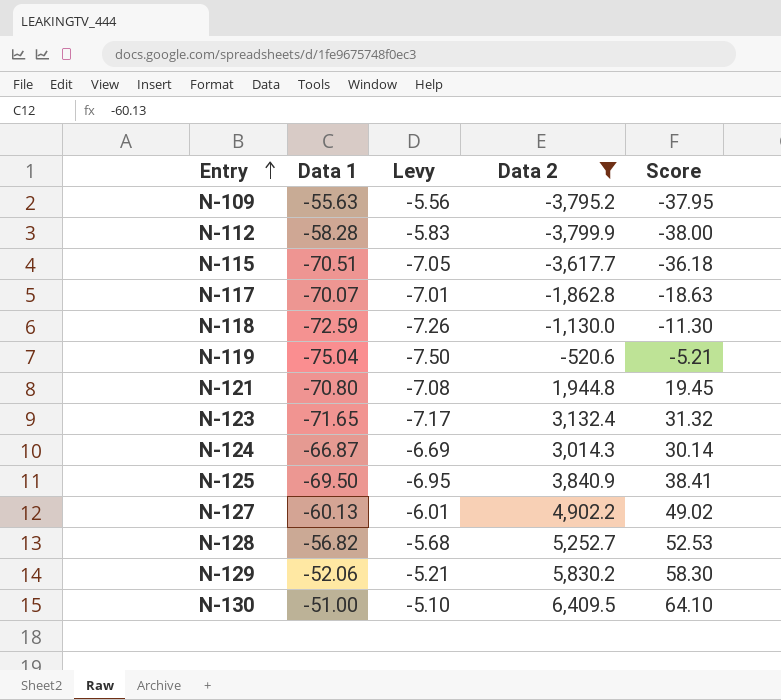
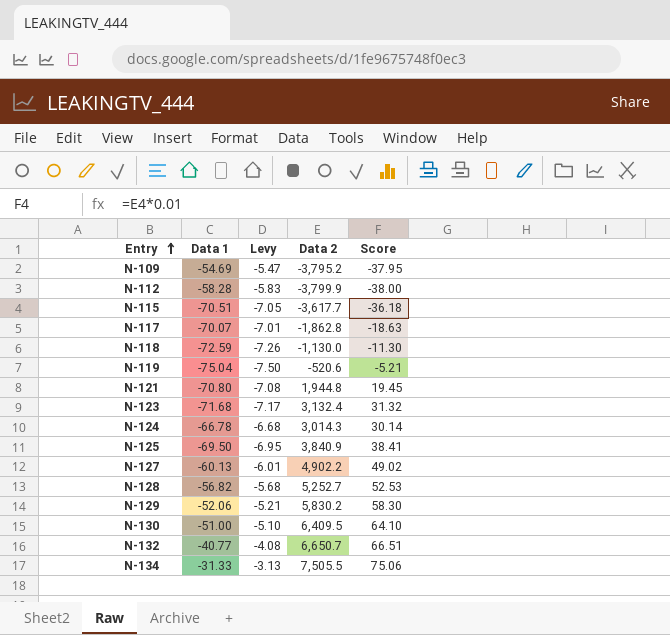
filter: Data 2 <= 6,409.5 -> none
N-109 | Data 1: -55.63 -> -54.69
N-109 | Levy: -5.56 -> -5.47
N-123 | Data 1: -71.65 -> -71.68
N-124 | Data 1: -66.87 -> -66.78
N-124 | Levy: -6.69 -> -6.68

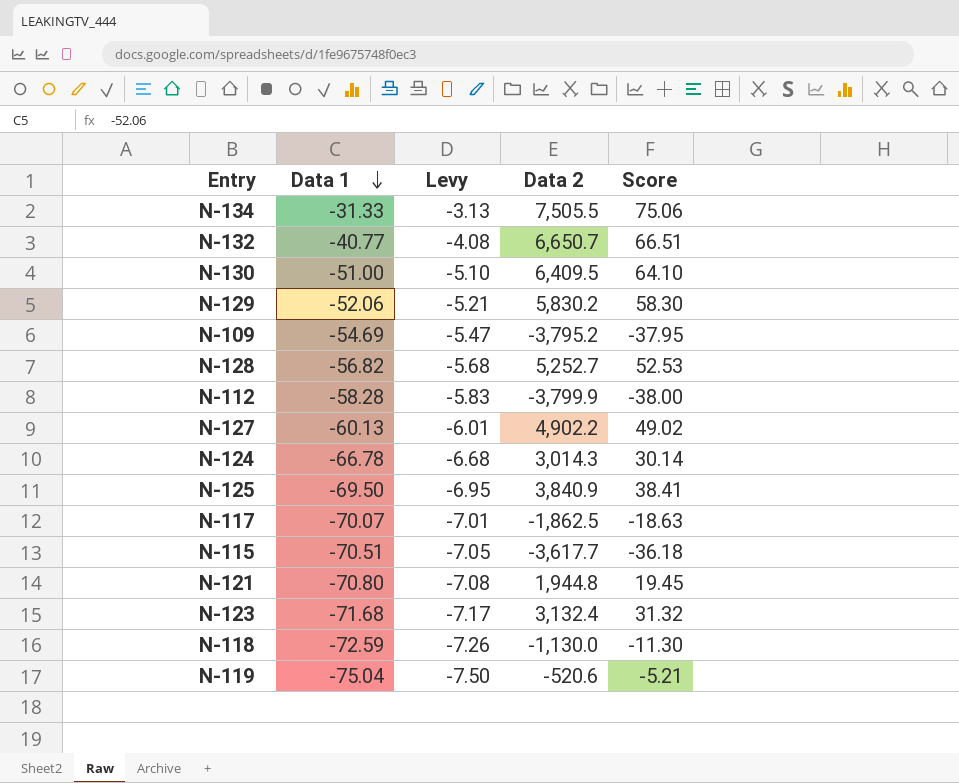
row order: Entry ascending -> Data 1 descending
N-117 | Data 2: -1,862.8 -> -1,862.5

